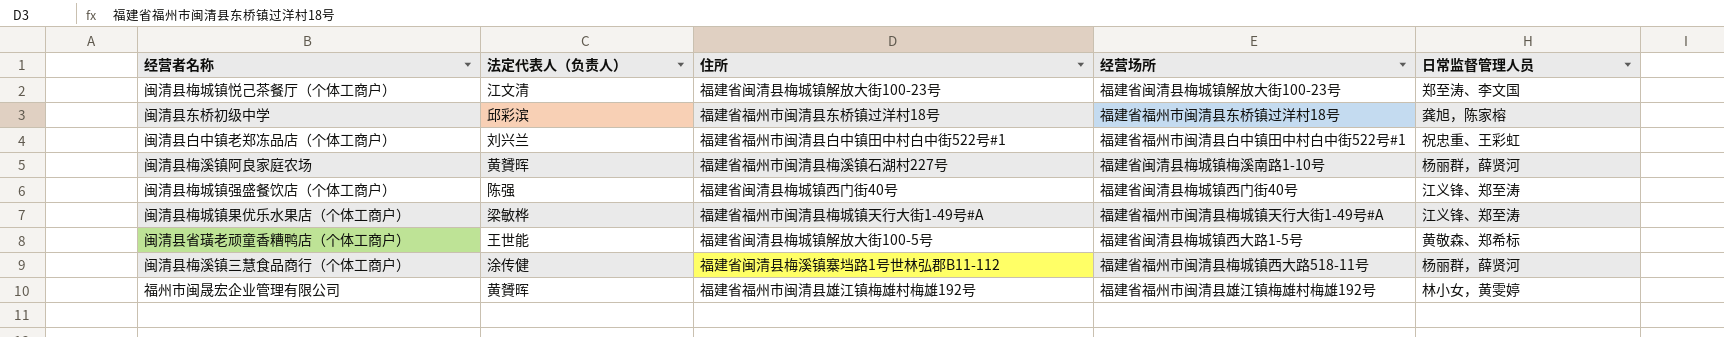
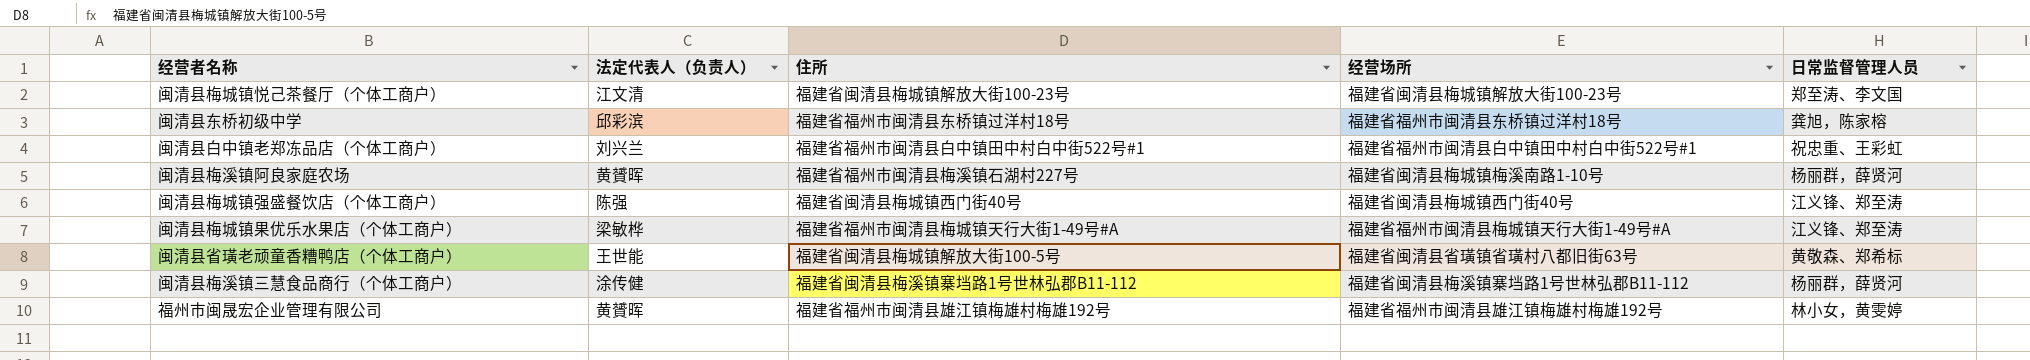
闽清县省璜老顽童香糟鸭店（个体工商户） | 经营场所: 福建省闽清县梅城镇西大路1-5号 -> 福建省闽清县省璜镇省璜村八都旧街63号
闽清县梅溪镇三慧食品商行（个体工商户） | 经营场所: 福建省福州市闽清县梅城镇西大路518-11号 -> 福建省闽清县梅溪镇寨垱路1号世林弘郡B11-112

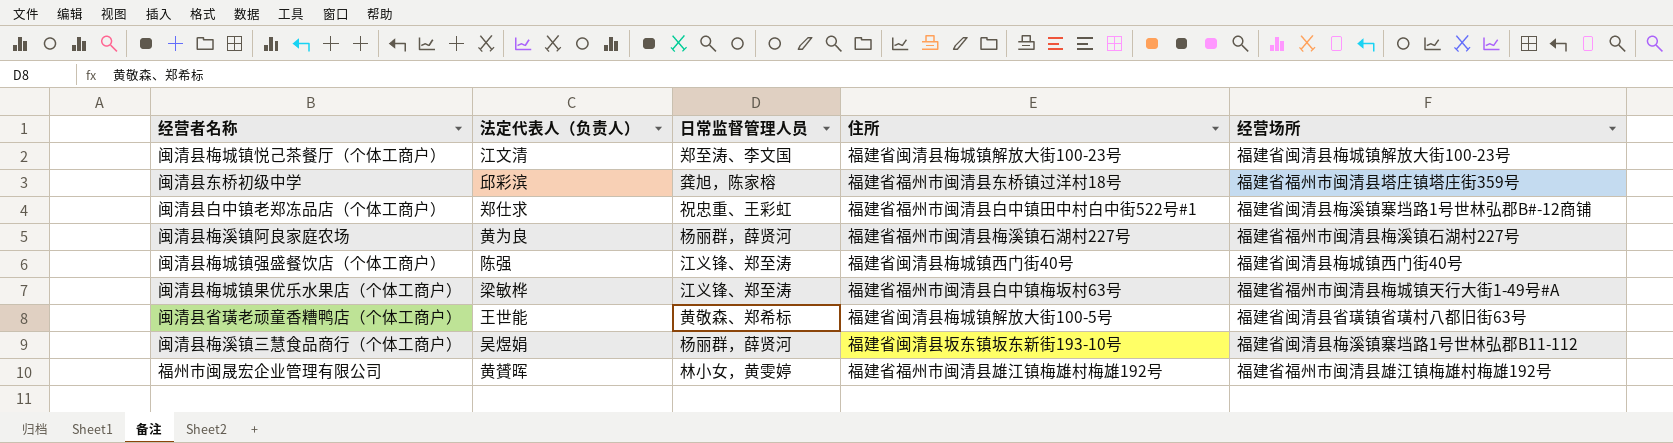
column 日常监督管理人员 | position: 5 -> 3
闽清县东桥初级中学 | 经营场所: 福建省福州市闽清县东桥镇过洋村18号 -> 福建省福州市闽清县塔庄镇塔庄街359号
闽清县白中镇老郑冻品店（个体工商户） | 法定代表人（负责人）: 刘兴兰 -> 郑仕求
闽清县白中镇老郑冻品店（个体工商户） | 经营场所: 福建省福州市闽清县白中镇田中村白中街522号#1 -> 福建省闽清县梅溪镇寨垱路1号世林弘郡B#-12商铺
闽清县梅溪镇阿良家庭农场 | 法定代表人（负责人）: 黄贇晖 -> 黄为良
闽清县梅溪镇阿良家庭农场 | 经营场所: 福建省闽清县梅城镇梅溪南路1-10号 -> 福建省福州市闽清县梅溪镇石湖村227号
闽清县梅城镇果优乐水果店（个体工商户） | 住所: 福建省福州市闽清县梅城镇天行大街1-49号#A -> 福建省福州市闽清县白中镇梅坂村63号
闽清县梅溪镇三慧食品商行（个体工商户） | 法定代表人（负责人）: 涂传健 -> 吴煜娟
闽清县梅溪镇三慧食品商行（个体工商户） | 住所: 福建省闽清县梅溪镇寨垱路1号世林弘郡B11-112 -> 福建省闽清县坂东镇坂东新街193-10号

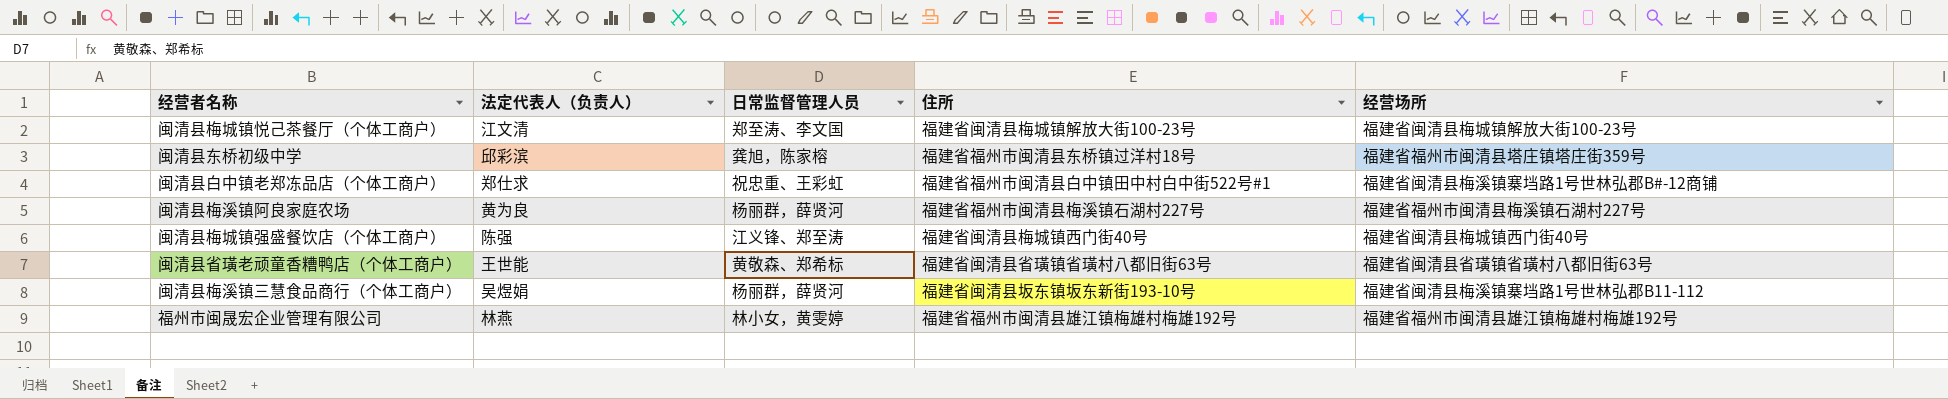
row 闽清县梅城镇果优乐水果店（个体工商户）: 梁敏桦 | 江义锋、郑至涛 | 福建省福州市闽清县白中镇梅坂村63号 | 福建省福州市闽清县梅城镇天行大街1-49号#A -> none
闽清县省璜老顽童香糟鸭店（个体工商户） | 住所: 福建省闽清县梅城镇解放大街100-5号 -> 福建省闽清县省璜镇省璜村八都旧街63号
福州市闽晟宏企业管理有限公司 | 法定代表人（负责人）: 黄贇晖 -> 林燕

